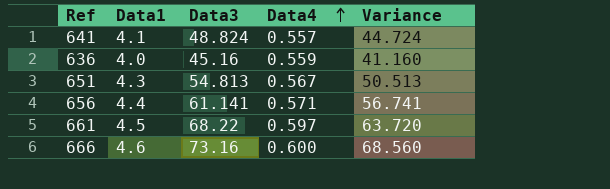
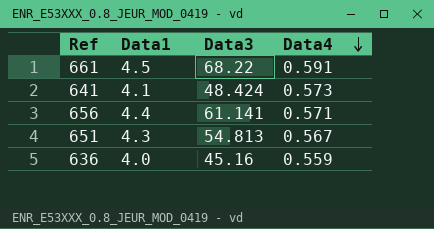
row order: Data4 ascending -> Data4 descending
column Variance | formula: [Data3] - [Data1] -> none
row 666: 4.6 | 73.16 | 0.600 | 68.560 -> none
661 | Data4: 0.597 -> 0.591
641 | Data3: 48.824 -> 48.424
641 | Data4: 0.557 -> 0.573

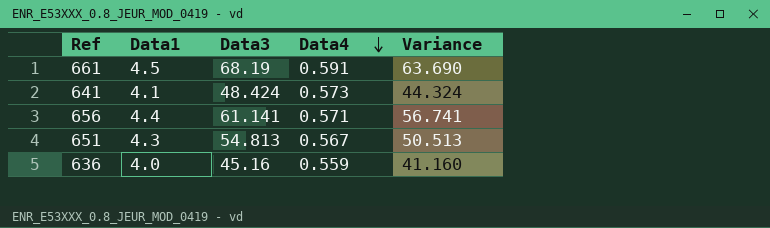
column Variance | formula: none -> [Data3] - [Data1]
661 | Data3: 68.22 -> 68.19

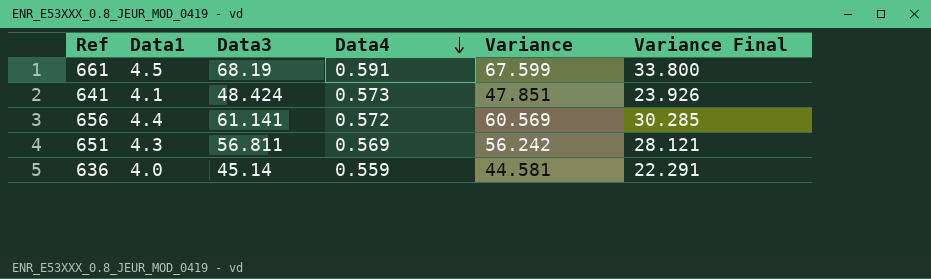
column Variance | formula: [Data3] - [Data1] -> [Data3] - [Data4]
column Variance Final | formula: none -> [Variance] * 0.5
656 | Data4: 0.571 -> 0.572
651 | Data3: 54.813 -> 56.811
651 | Data4: 0.567 -> 0.569
636 | Data3: 45.16 -> 45.14

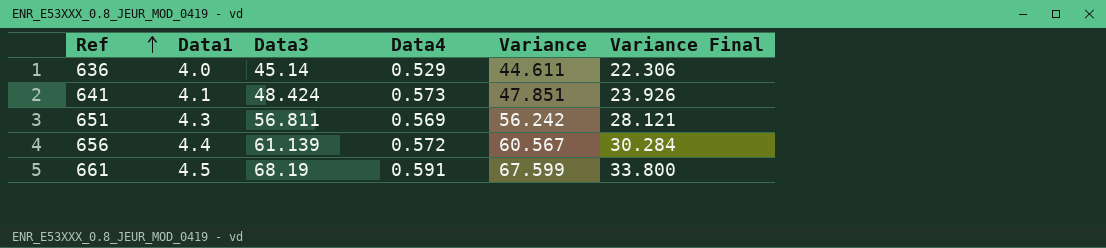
row order: Data4 descending -> Ref ascending
636 | Data4: 0.559 -> 0.529
636 | Variance: 44.581 -> 44.611
636 | Variance Final: 22.291 -> 22.306
656 | Data3: 61.141 -> 61.139
656 | Variance: 60.569 -> 60.567
656 | Variance Final: 30.285 -> 30.284

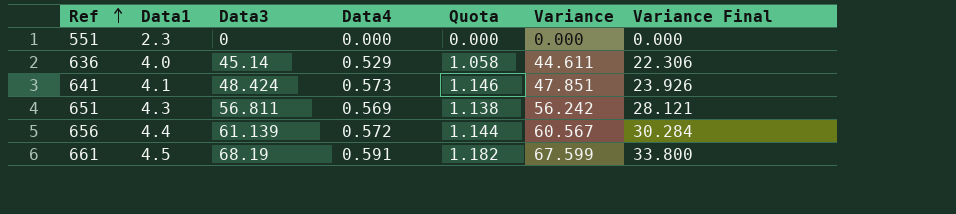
column Quota | formula: none -> [Data4] * 2
row 551: none -> 2.3 | 0 | 0.000 | 0.000 | 0.000 | 0.000

